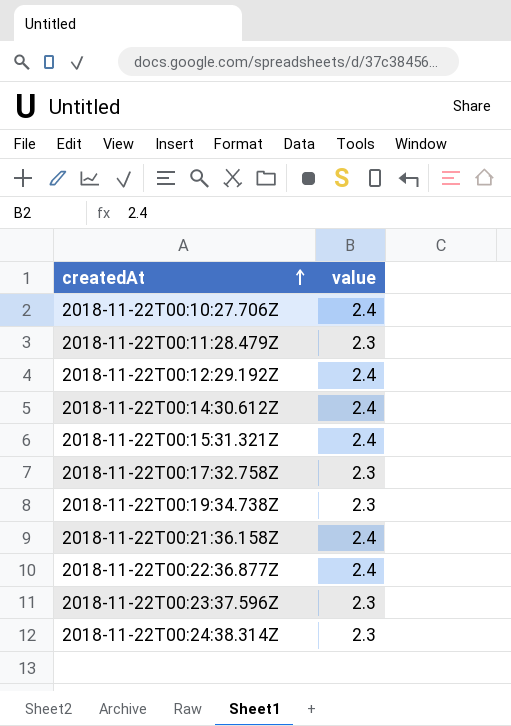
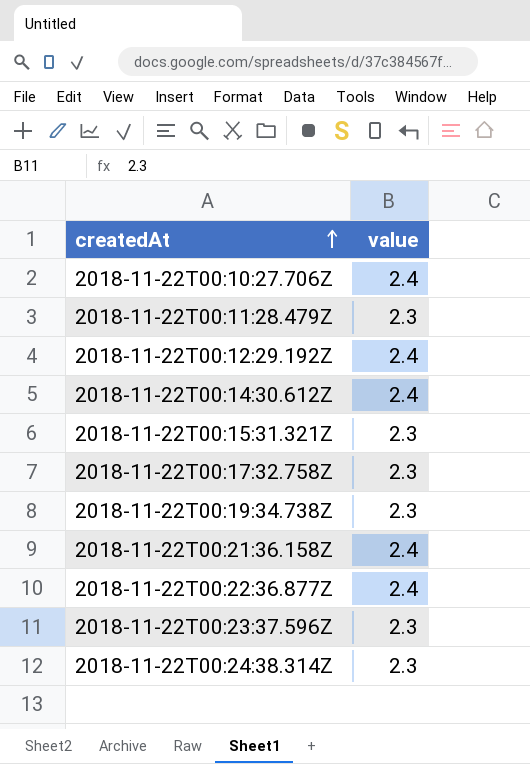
2018-11-22T00:15:31.321Z | value: 2.4 -> 2.3

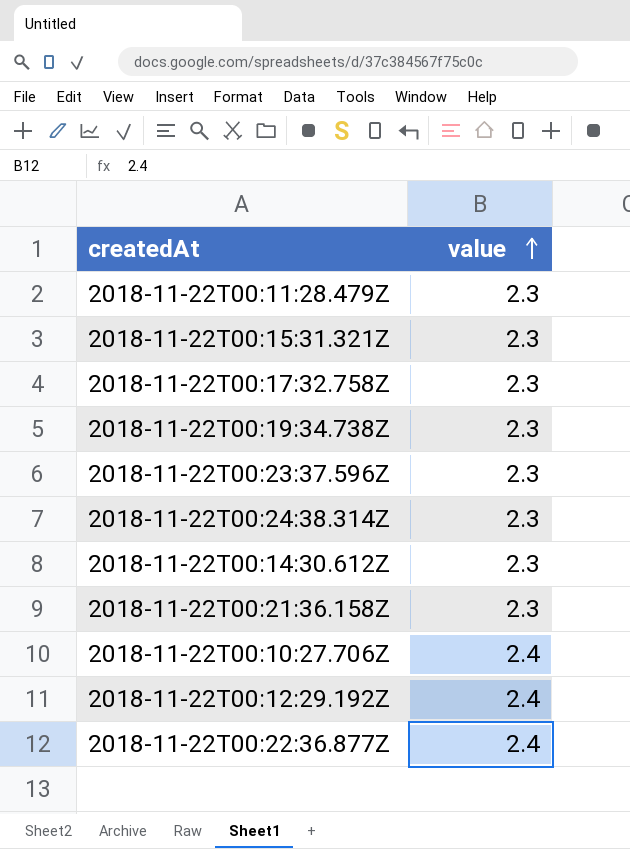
row order: createdAt ascending -> value ascending
2018-11-22T00:14:30.612Z | value: 2.4 -> 2.3
2018-11-22T00:21:36.158Z | value: 2.4 -> 2.3

